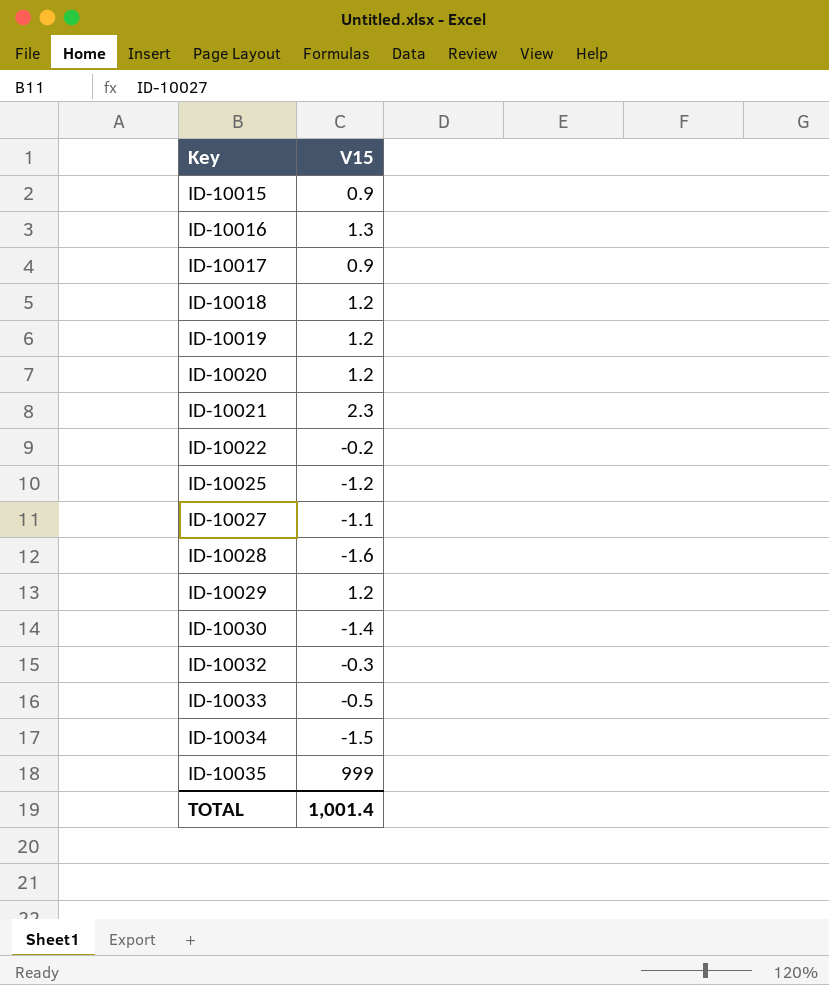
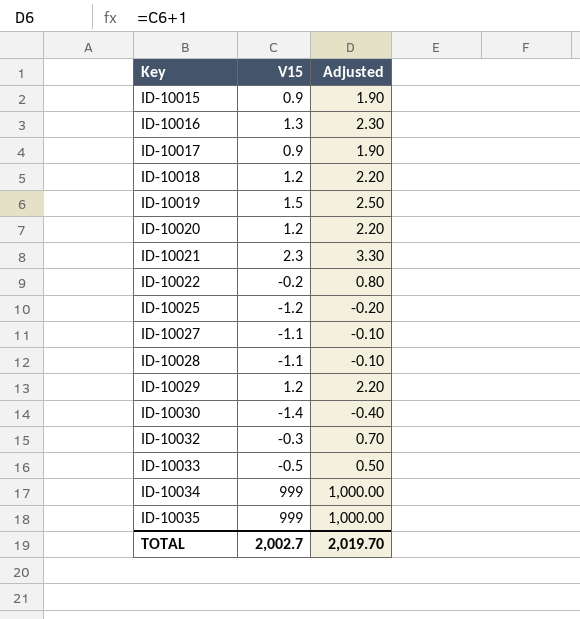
column Adjusted | formula: none -> [V15] + 1
ID-10019 | V15: 1.2 -> 1.5
ID-10028 | V15: -1.6 -> -1.1
ID-10034 | V15: -1.5 -> 999
TOTAL | V15: 1,001.4 -> 2,002.7

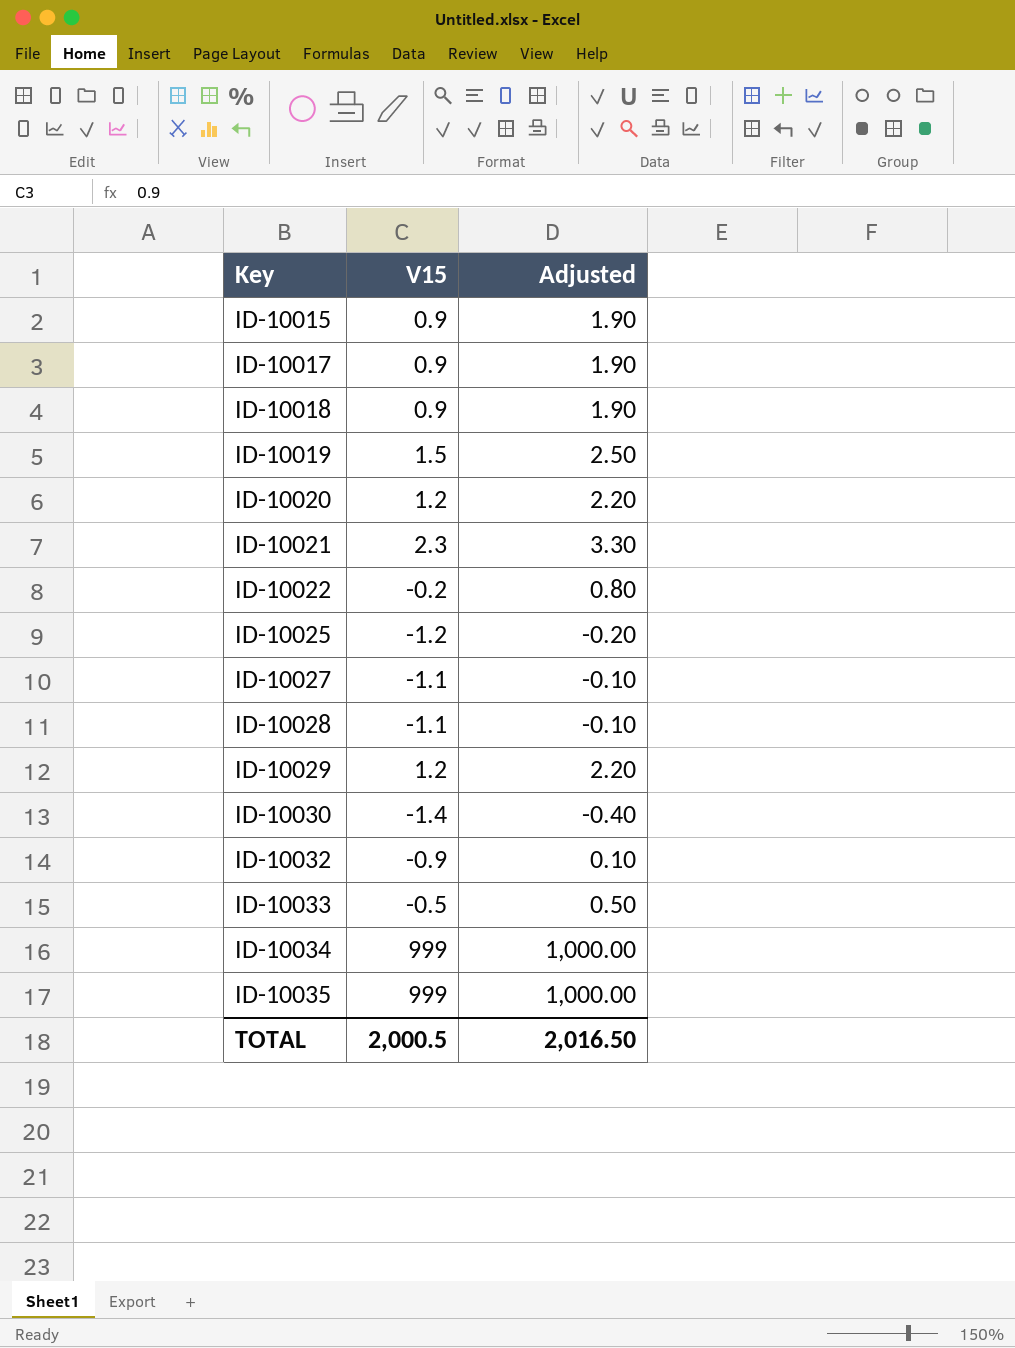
row ID-10016: 1.3 | 2.30 -> none
ID-10018 | V15: 1.2 -> 0.9
ID-10018 | Adjusted: 2.20 -> 1.90
ID-10032 | V15: -0.3 -> -0.9
ID-10032 | Adjusted: 0.70 -> 0.10
TOTAL | V15: 2,002.7 -> 2,000.5
TOTAL | Adjusted: 2,019.70 -> 2,016.50

